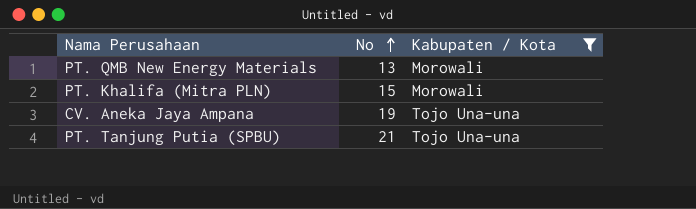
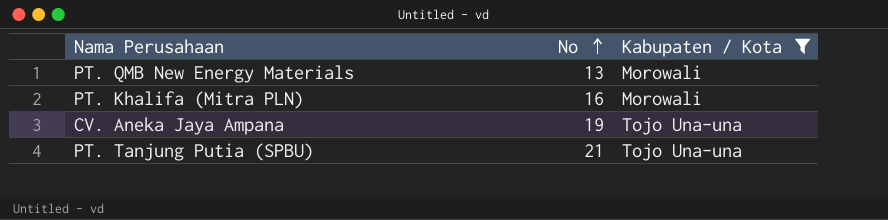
PT. Khalifa (Mitra PLN) | No: 15 -> 16

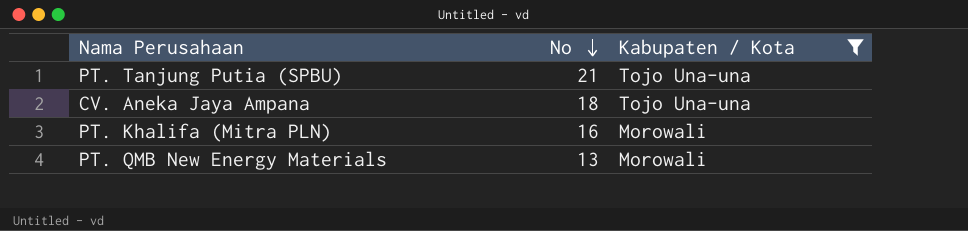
row order: No ascending -> No descending
CV. Aneka Jaya Ampana | No: 19 -> 18

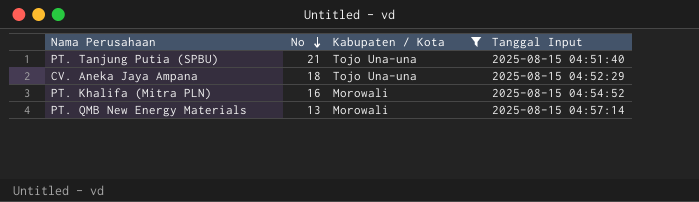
column Tanggal Input | position: none -> 4

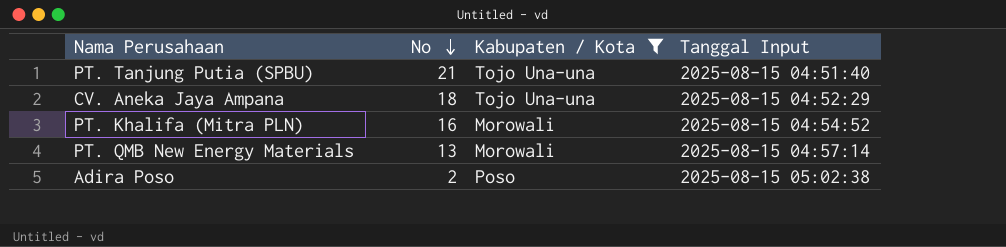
row Adira Poso: none -> 2 | Poso | 2025-08-15 05:02:38

